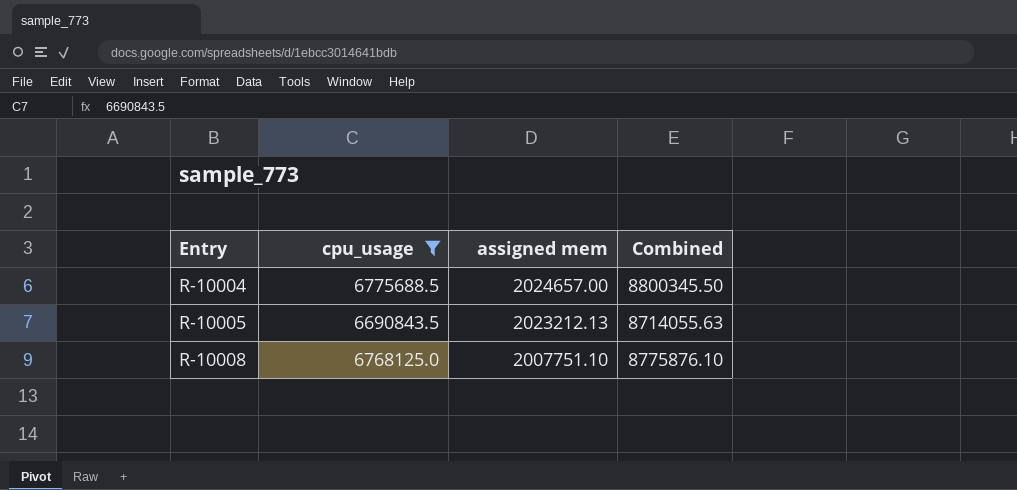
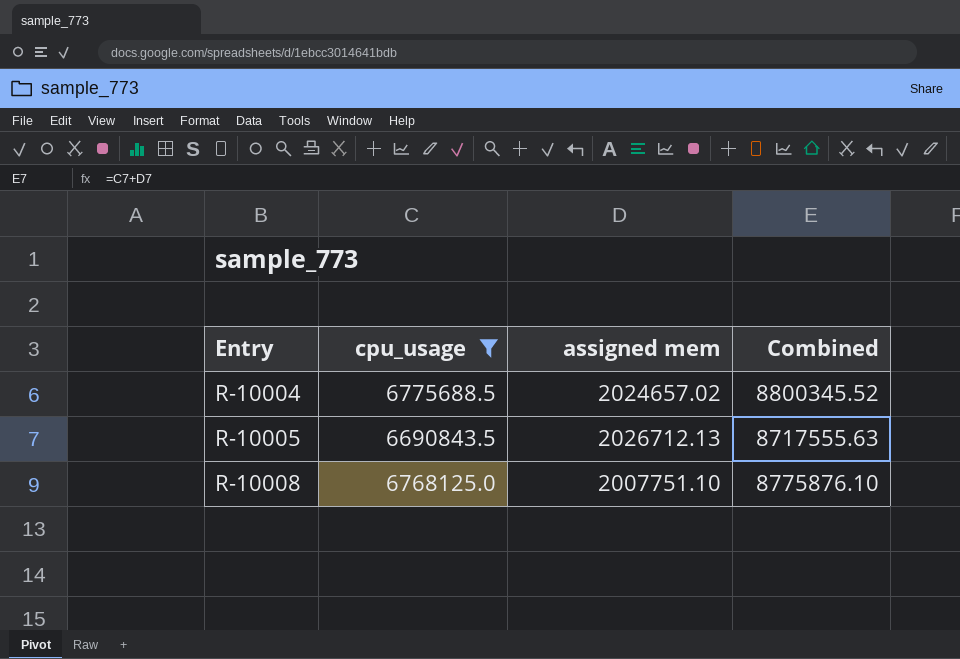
R-10004 | assigned mem: 2024657.00 -> 2024657.02
R-10004 | Combined: 8800345.50 -> 8800345.52
R-10005 | assigned mem: 2023212.13 -> 2026712.13
R-10005 | Combined: 8714055.63 -> 8717555.63

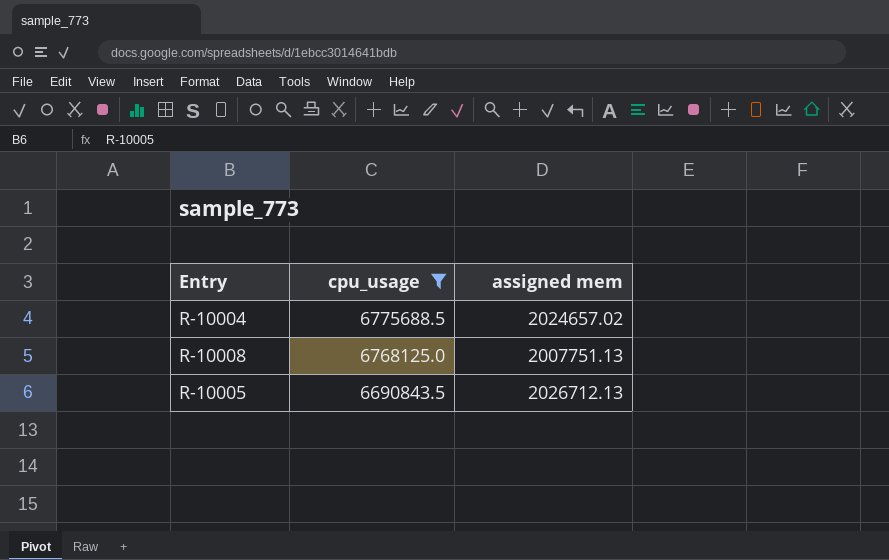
row order: Entry ascending -> cpu_usage descending
column Combined | formula: [cpu_usage] + [assigned mem] -> none
R-10008 | assigned mem: 2007751.10 -> 2007751.13

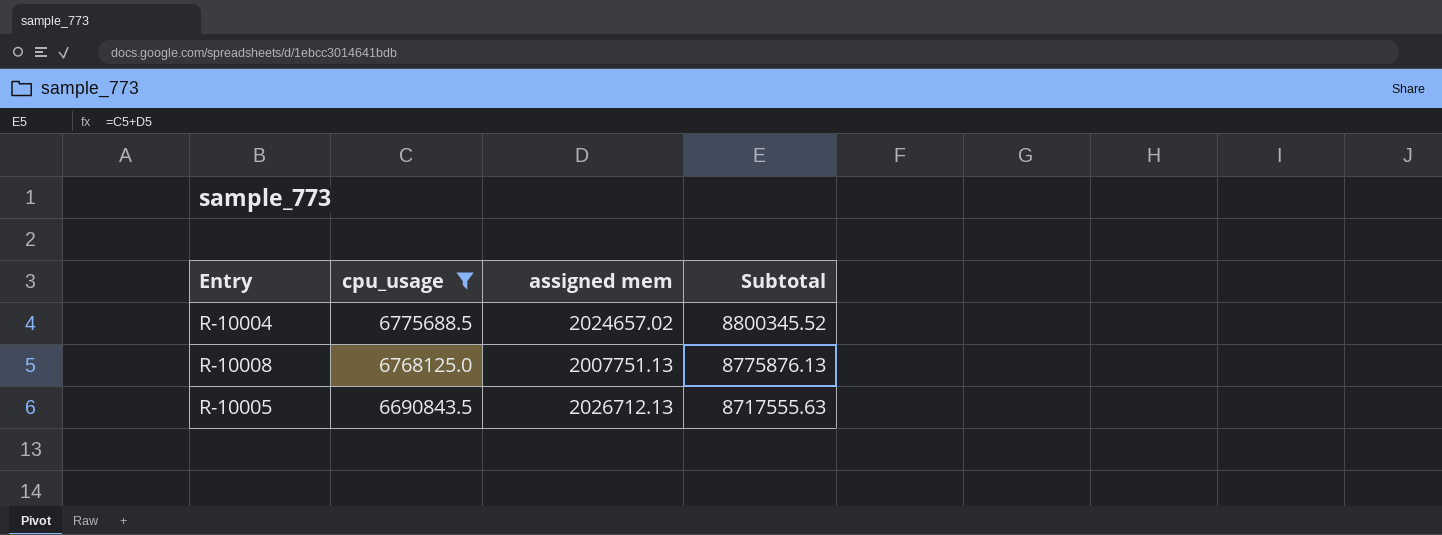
column Subtotal | formula: none -> [cpu_usage] + [assigned mem]

